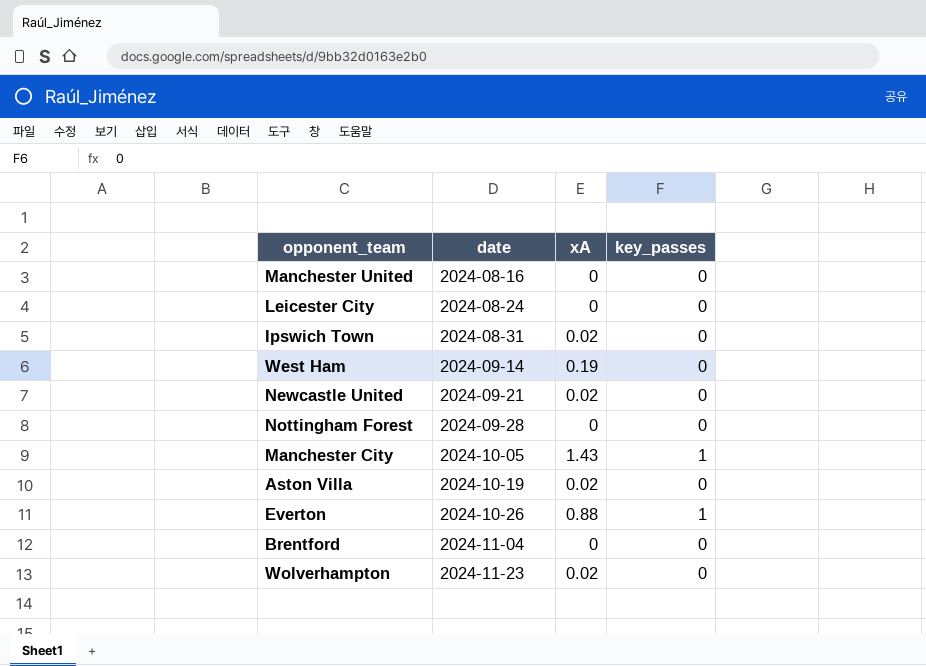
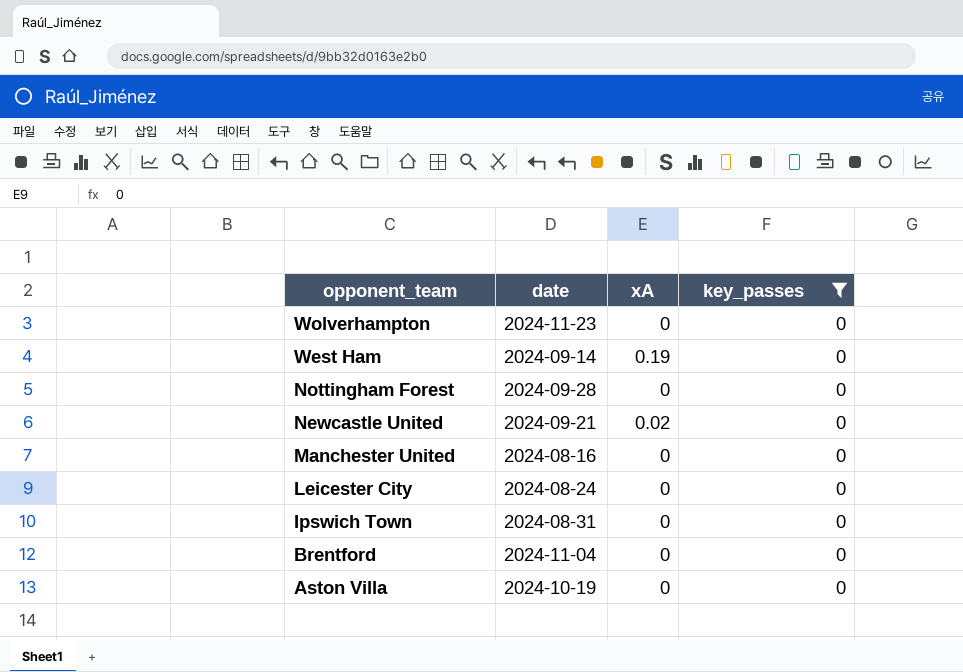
filter: none -> key_passes = 0
row order: date ascending -> opponent_team descending
Wolverhampton | xA: 0.02 -> 0
Ipswich Town | xA: 0.02 -> 0
Aston Villa | xA: 0.02 -> 0

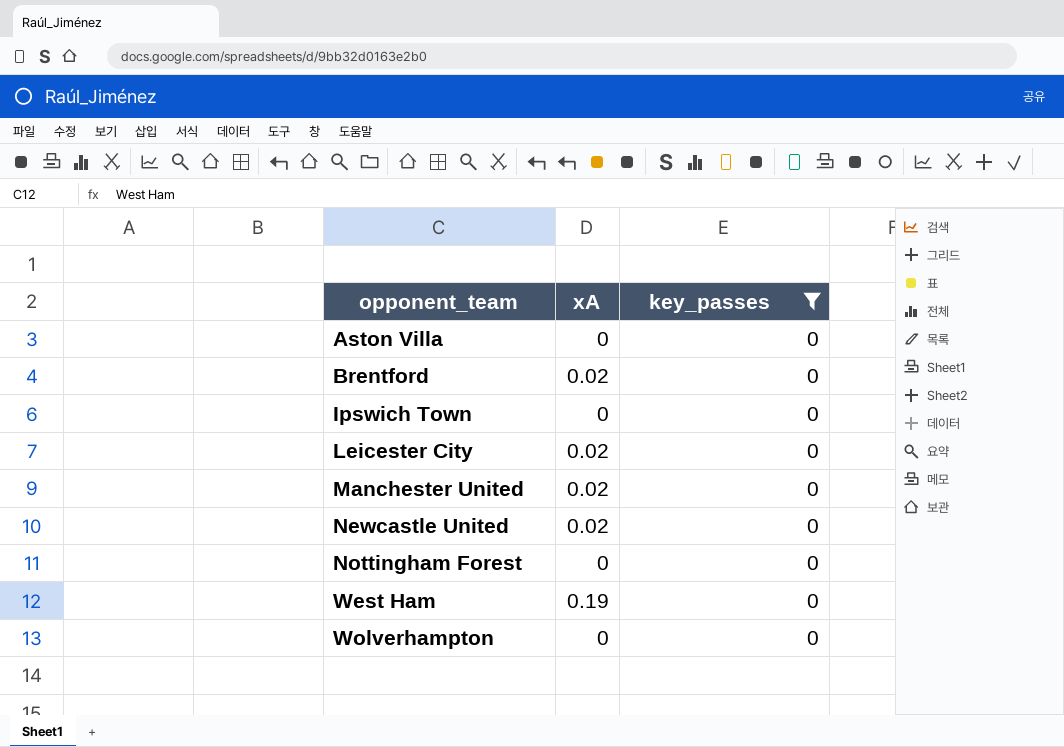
row order: opponent_team descending -> opponent_team ascending
column date | position: 2 -> none
Brentford | xA: 0 -> 0.02
Leicester City | xA: 0 -> 0.02
Manchester United | xA: 0 -> 0.02

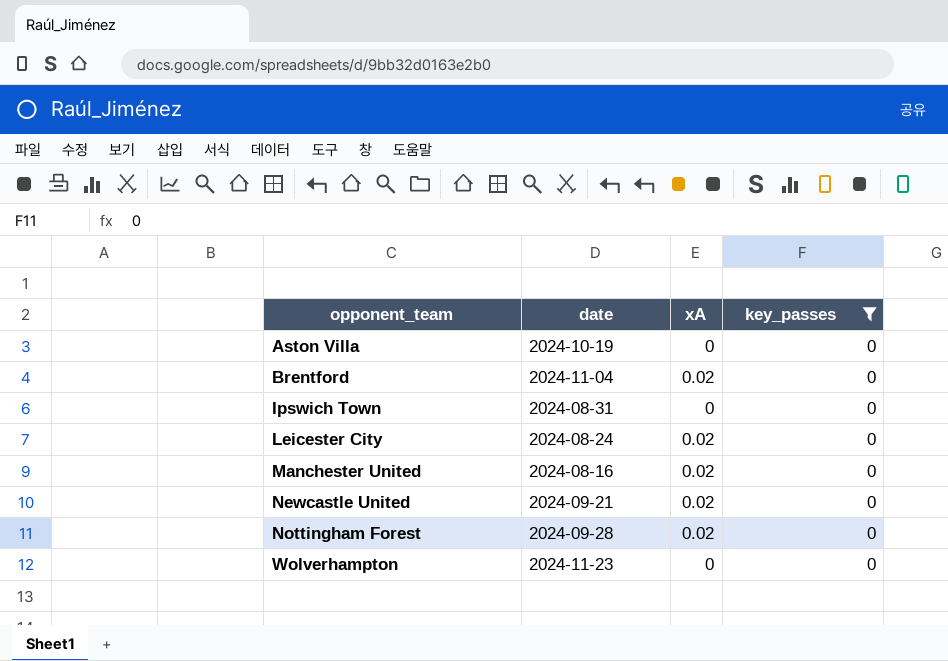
column date | position: none -> 2
row West Ham: 0.19 | 0 -> none
Nottingham Forest | xA: 0 -> 0.02

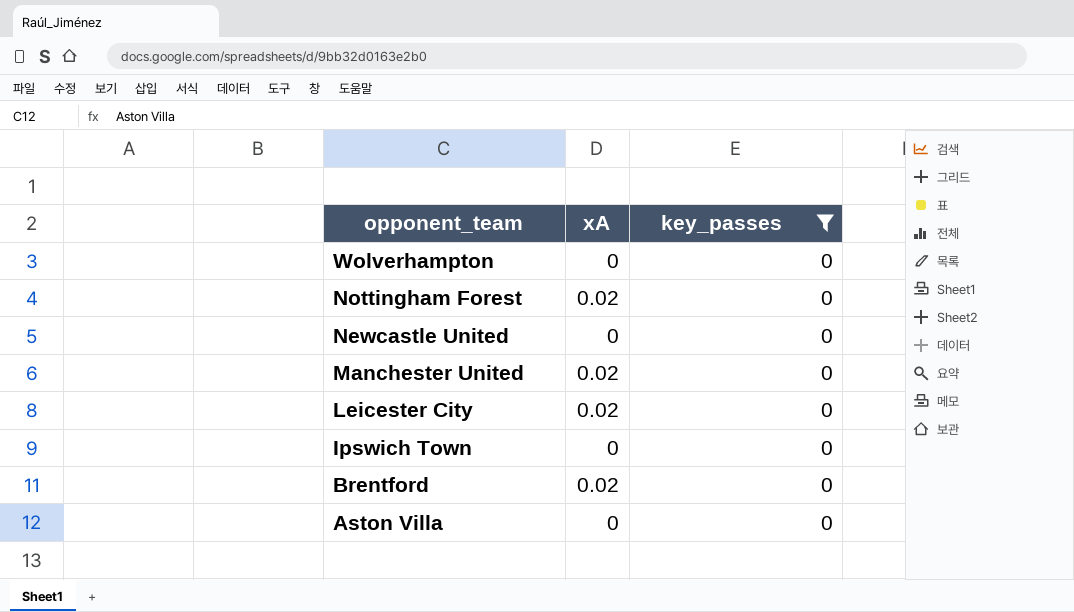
row order: opponent_team ascending -> opponent_team descending
column date | position: 2 -> none
Newcastle United | xA: 0.02 -> 0

